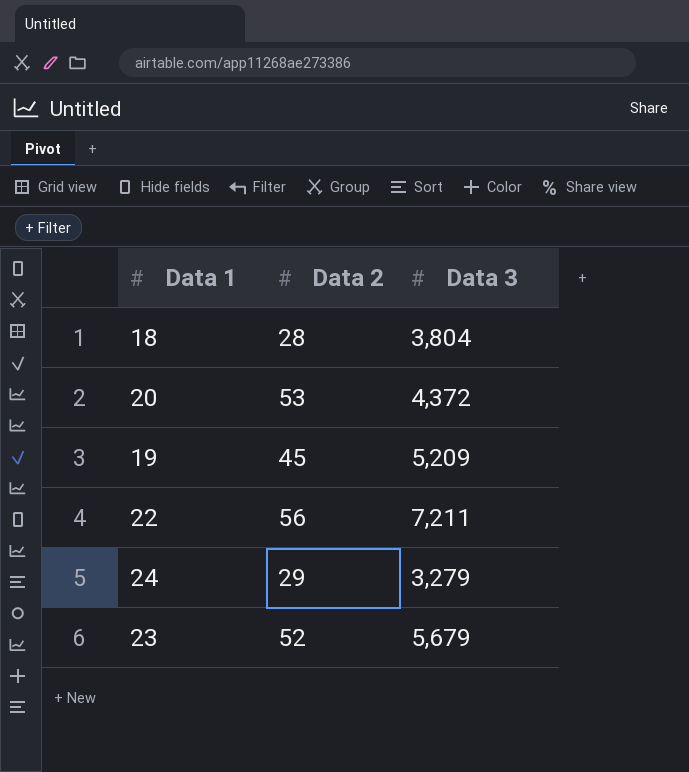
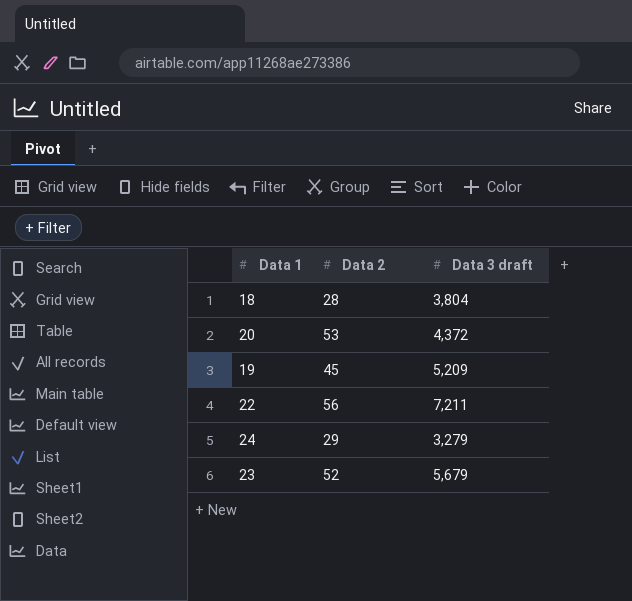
column name: Data 3 -> Data 3 draft

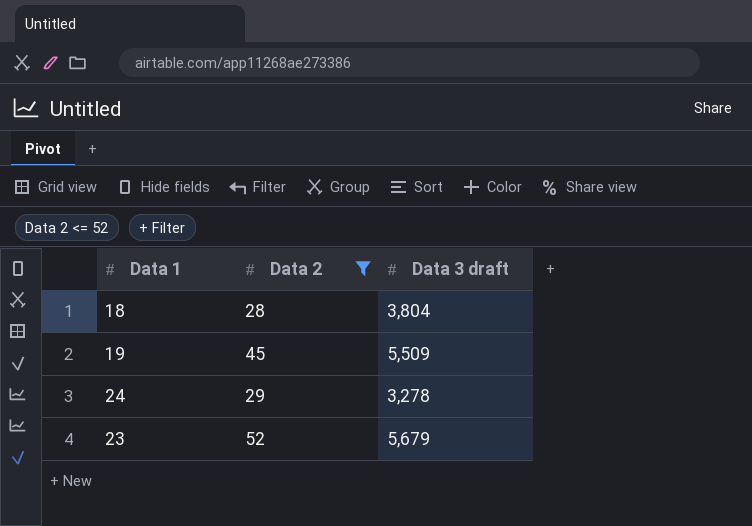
filter: none -> Data 2 <= 52
19 | Data 3 draft: 5,209 -> 5,509
24 | Data 3 draft: 3,279 -> 3,278

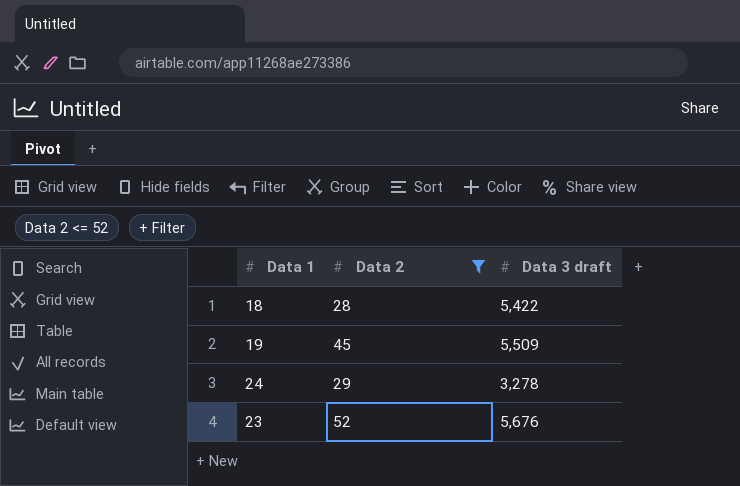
18 | Data 3 draft: 3,804 -> 5,422
23 | Data 3 draft: 5,679 -> 5,676

